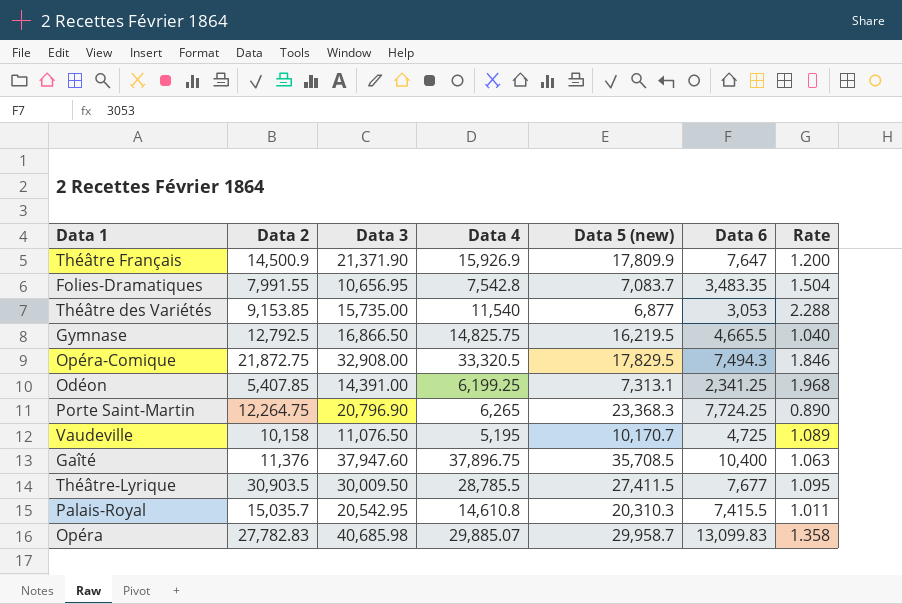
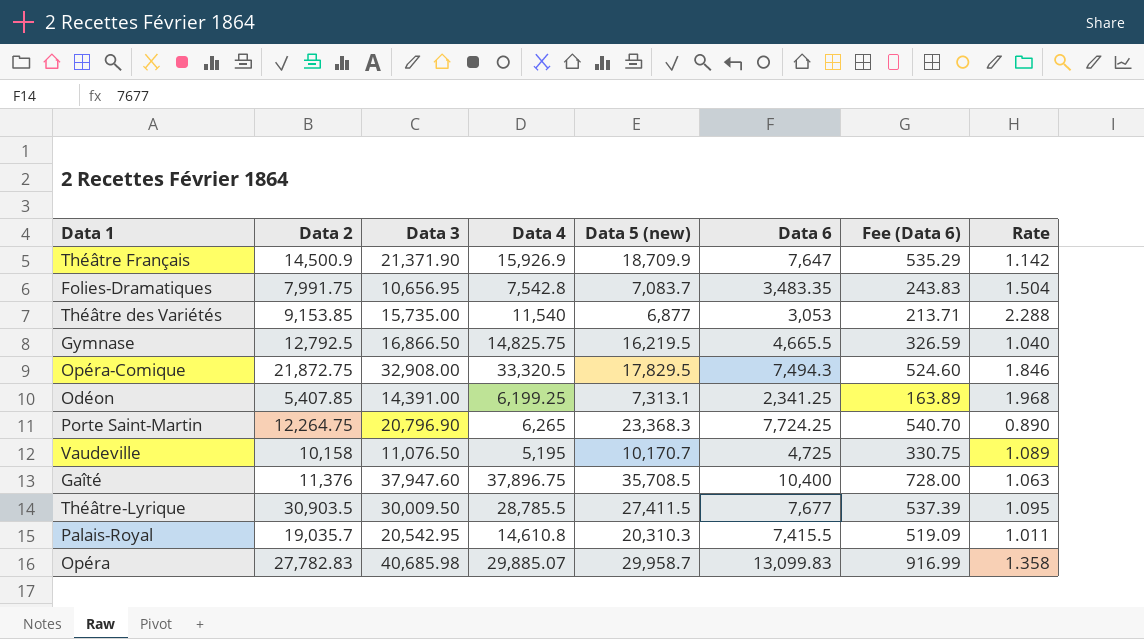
column Fee (Data 6) | formula: none -> [Data 6] * 0.07
Théâtre Français | Data 5 (new): 17,809.9 -> 18,709.9
Théâtre Français | Rate: 1.200 -> 1.142
Folies-Dramatiques | Data 2: 7,991.55 -> 7,991.75
Palais-Royal | Data 2: 15,035.7 -> 19,035.7

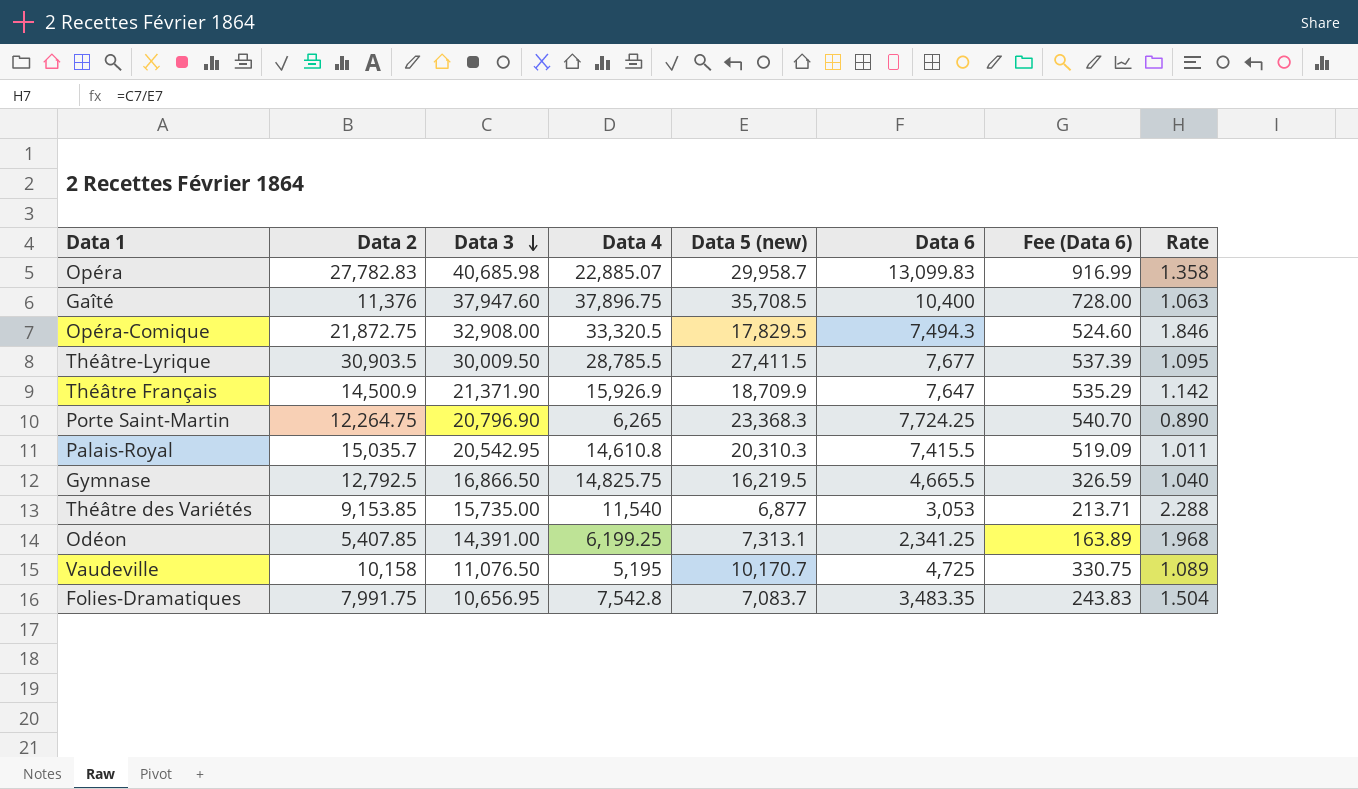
row order: none -> Data 3 descending
Opéra | Data 4: 29,885.07 -> 22,885.07
Palais-Royal | Data 2: 19,035.7 -> 15,035.7

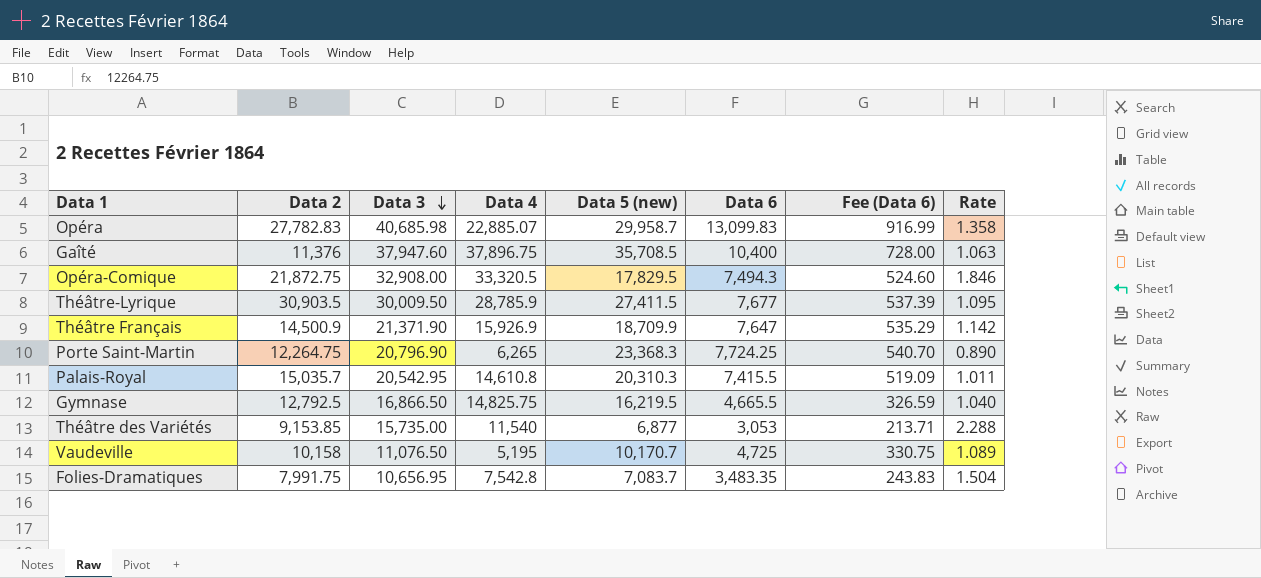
row Odéon: 5,407.85 | 14,391.00 | 6,199.25 | 7,313.1 | 2,341.25 | 163.89 | 1.968 -> none
Théâtre-Lyrique | Data 4: 28,785.5 -> 28,785.9

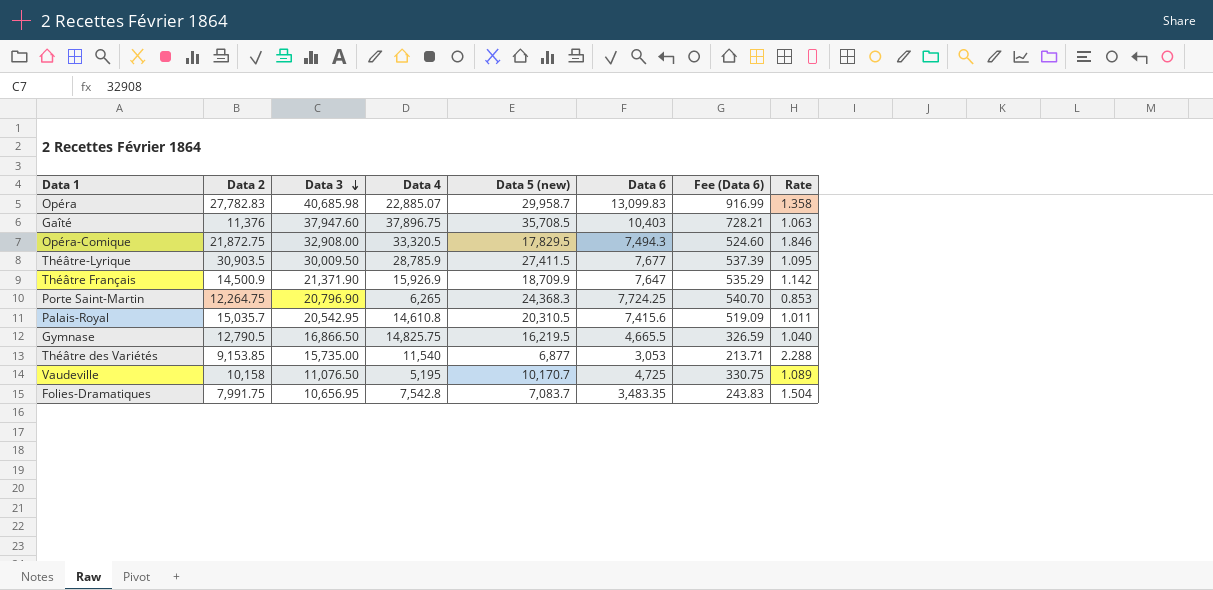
Gaîté | Data 6: 10,400 -> 10,403
Gaîté | Fee (Data 6): 728.00 -> 728.21
Porte Saint-Martin | Data 5 (new): 23,368.3 -> 24,368.3
Porte Saint-Martin | Rate: 0.890 -> 0.853
Palais-Royal | Data 5 (new): 20,310.3 -> 20,310.5
Palais-Royal | Data 6: 7,415.5 -> 7,415.6
Gymnase | Data 2: 12,792.5 -> 12,790.5

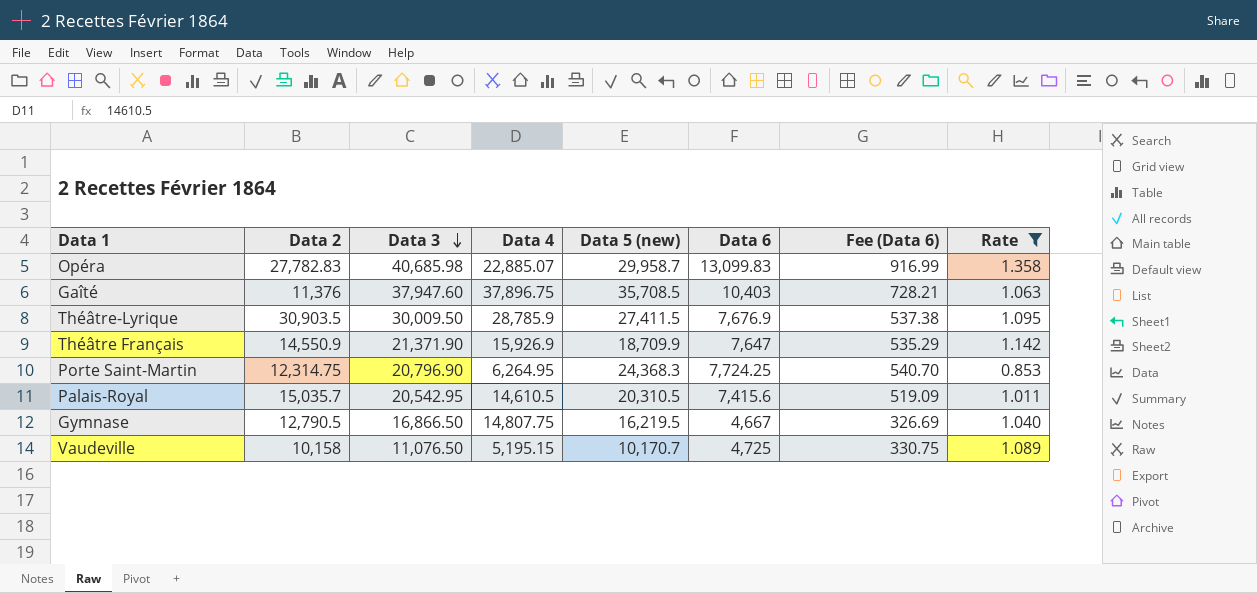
filter: none -> Rate <= 1.358
Théâtre-Lyrique | Data 6: 7,677 -> 7,676.9
Théâtre-Lyrique | Fee (Data 6): 537.39 -> 537.38
Théâtre Français | Data 2: 14,500.9 -> 14,550.9
Porte Saint-Martin | Data 2: 12,264.75 -> 12,314.75
Porte Saint-Martin | Data 4: 6,265 -> 6,264.95
Palais-Royal | Data 4: 14,610.8 -> 14,610.5
Gymnase | Data 4: 14,825.75 -> 14,807.75
Gymnase | Data 6: 4,665.5 -> 4,667
Gymnase | Fee (Data 6): 326.59 -> 326.69
Vaudeville | Data 4: 5,195 -> 5,195.15

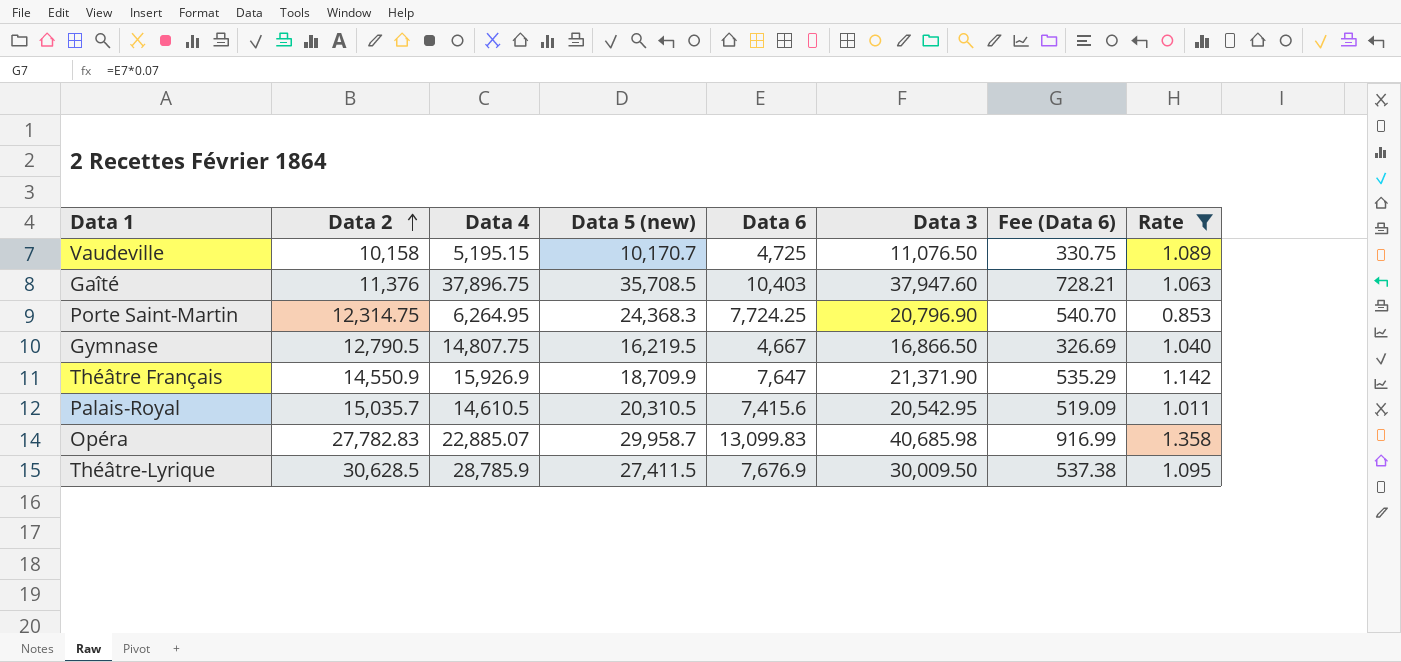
row order: Data 3 descending -> Data 2 ascending
column Data 3 | position: 3 -> 6
Théâtre-Lyrique | Data 2: 30,903.5 -> 30,628.5

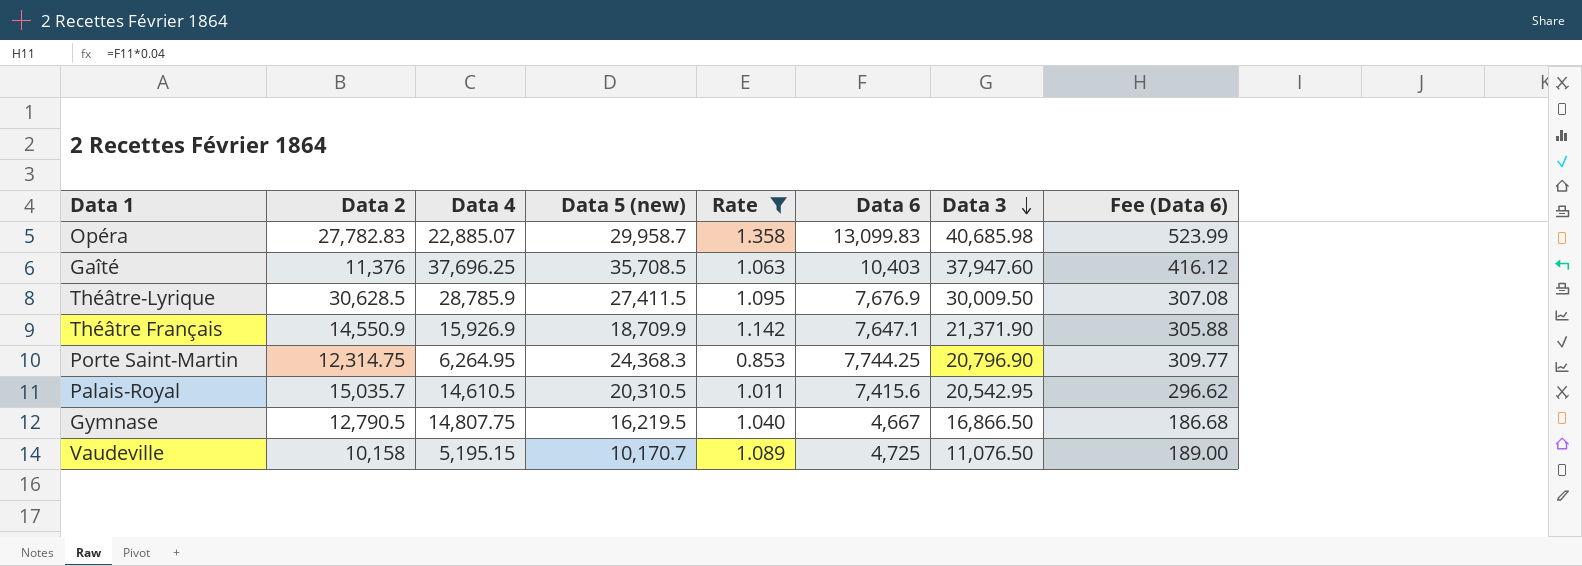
row order: Data 2 ascending -> Data 3 descending
column Rate | position: 8 -> 5
column Fee (Data 6) | formula: [Data 6] * 0.07 -> [Data 6] * 0.04
Gaîté | Data 4: 37,896.75 -> 37,696.25
Théâtre Français | Data 6: 7,647 -> 7,647.1
Porte Saint-Martin | Data 6: 7,724.25 -> 7,744.25

